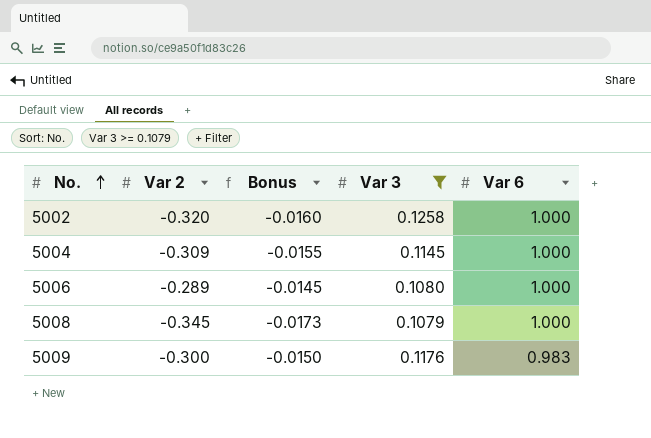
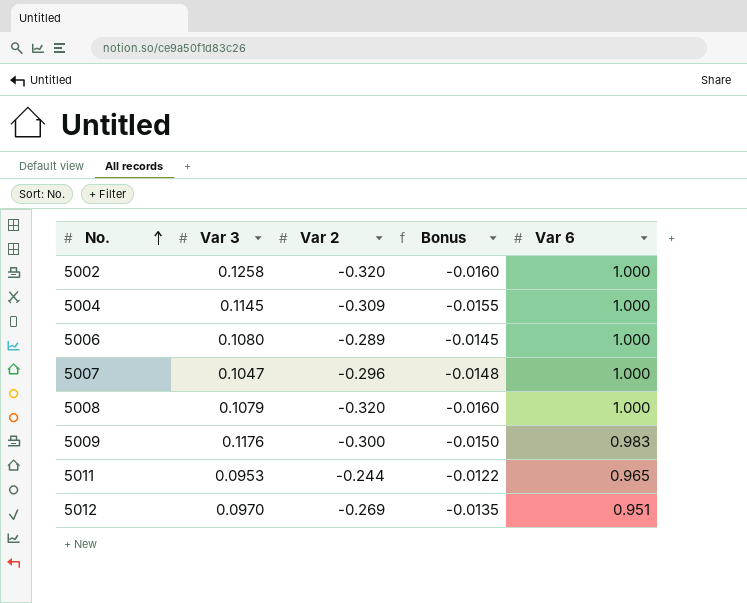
filter: Var 3 >= 0.1079 -> none
column Var 3 | position: 4 -> 2
5008 | Var 2: -0.345 -> -0.320
5008 | Bonus: -0.0173 -> -0.0160

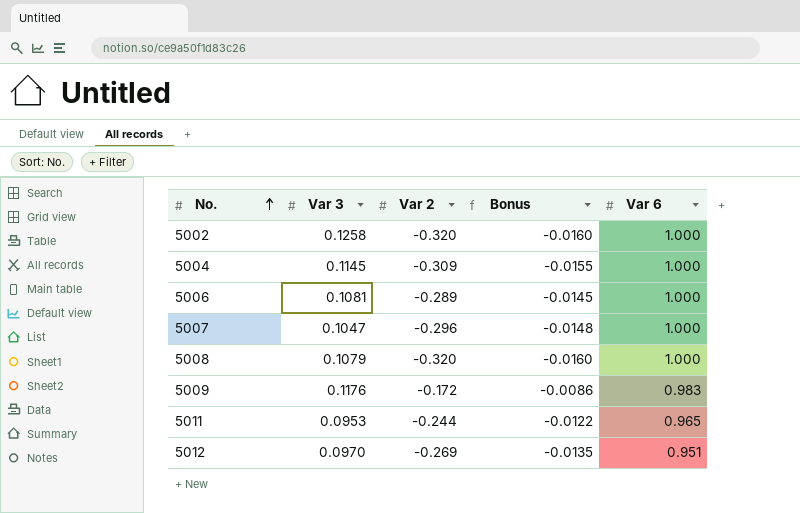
5006 | Var 3: 0.1080 -> 0.1081
5009 | Var 2: -0.300 -> -0.172
5009 | Bonus: -0.0150 -> -0.0086

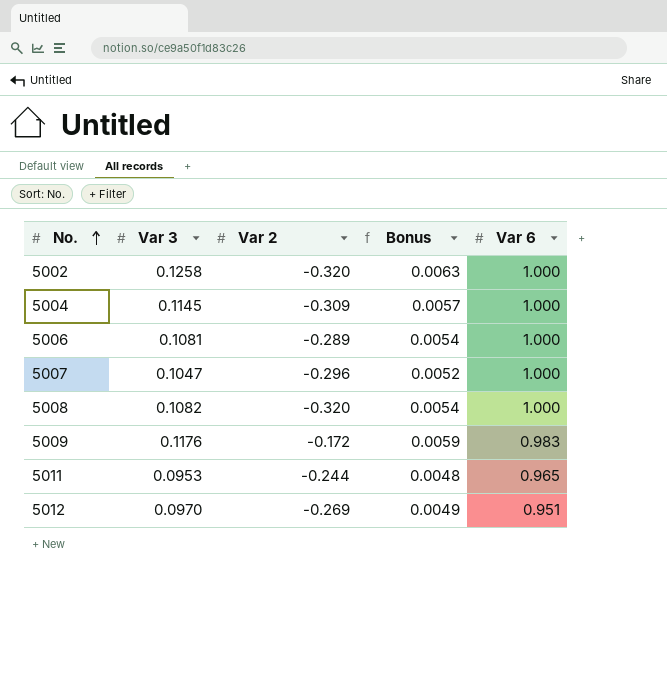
column Bonus | formula: [Var 2] * 0.05 -> [Var 3] * 0.05
5008 | Var 3: 0.1079 -> 0.1082

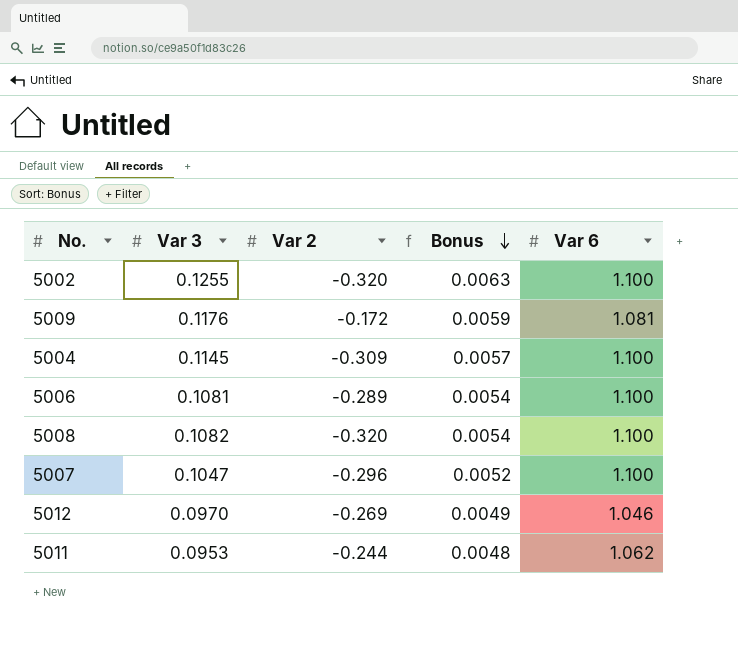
row order: No. ascending -> Bonus descending
5002 | Var 3: 0.1258 -> 0.1255
5002 | Var 6: 1.000 -> 1.100
5009 | Var 6: 0.983 -> 1.081
5004 | Var 6: 1.000 -> 1.100
5006 | Var 6: 1.000 -> 1.100
5008 | Var 6: 1.000 -> 1.100
5007 | Var 6: 1.000 -> 1.100
5012 | Var 6: 0.951 -> 1.046
5011 | Var 6: 0.965 -> 1.062

